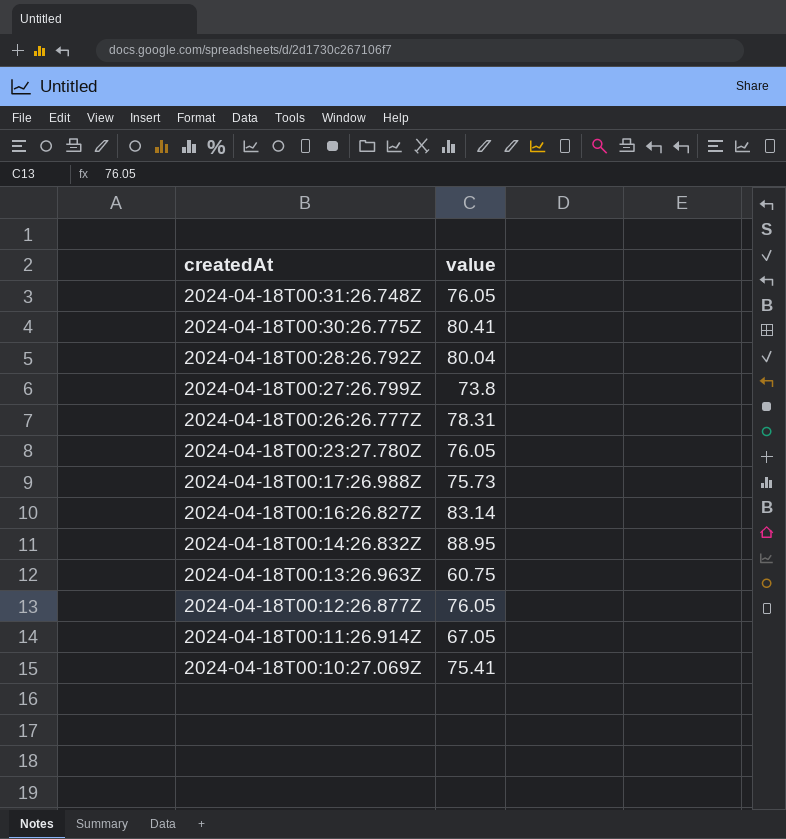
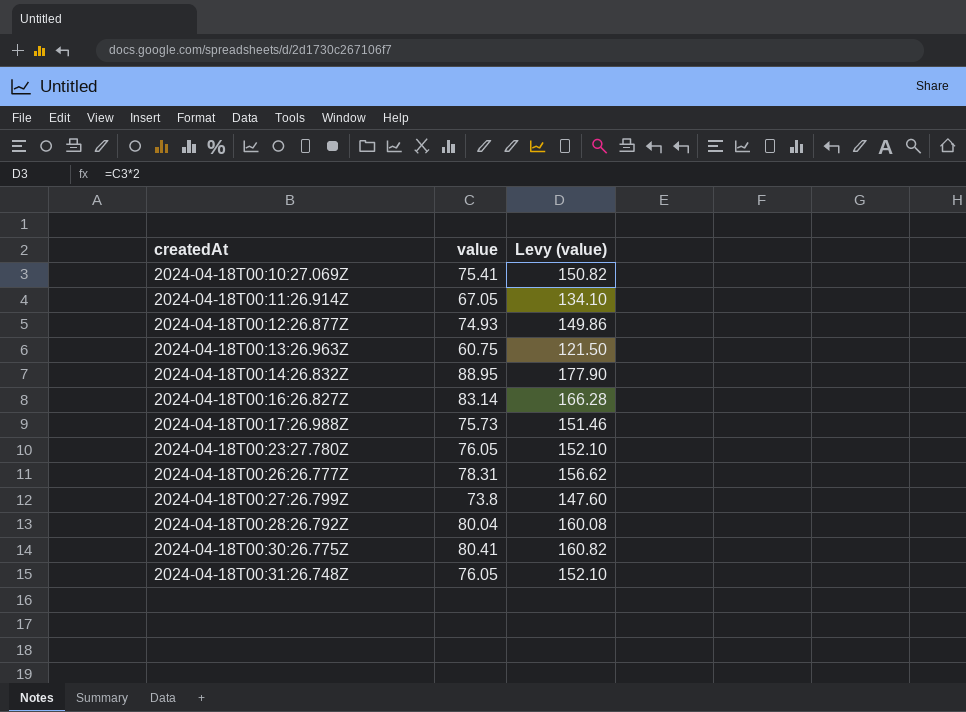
row order: createdAt descending -> createdAt ascending
column Levy (value) | formula: none -> [value] * 2
2024-04-18T00:12:26.877Z | value: 76.05 -> 74.93

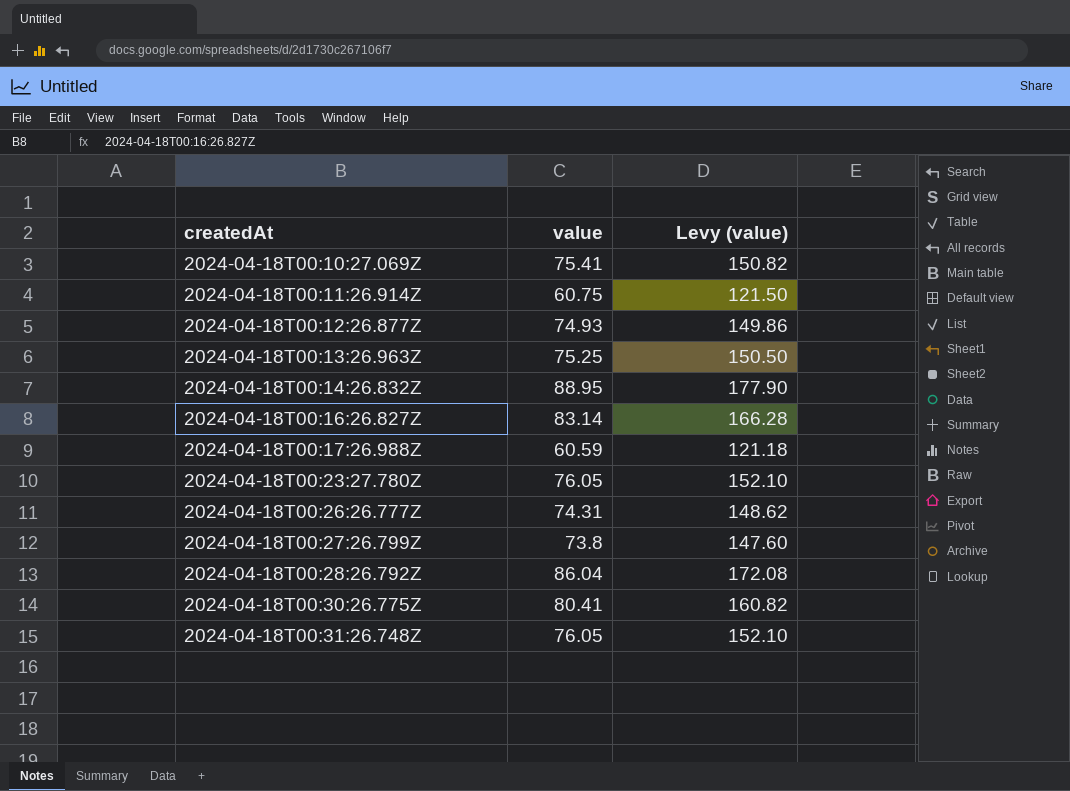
2024-04-18T00:11:26.914Z | value: 67.05 -> 60.75
2024-04-18T00:11:26.914Z | Levy (value): 134.10 -> 121.50
2024-04-18T00:13:26.963Z | value: 60.75 -> 75.25
2024-04-18T00:13:26.963Z | Levy (value): 121.50 -> 150.50
2024-04-18T00:17:26.988Z | value: 75.73 -> 60.59
2024-04-18T00:17:26.988Z | Levy (value): 151.46 -> 121.18
2024-04-18T00:26:26.777Z | value: 78.31 -> 74.31
2024-04-18T00:26:26.777Z | Levy (value): 156.62 -> 148.62
2024-04-18T00:28:26.792Z | value: 80.04 -> 86.04
2024-04-18T00:28:26.792Z | Levy (value): 160.08 -> 172.08

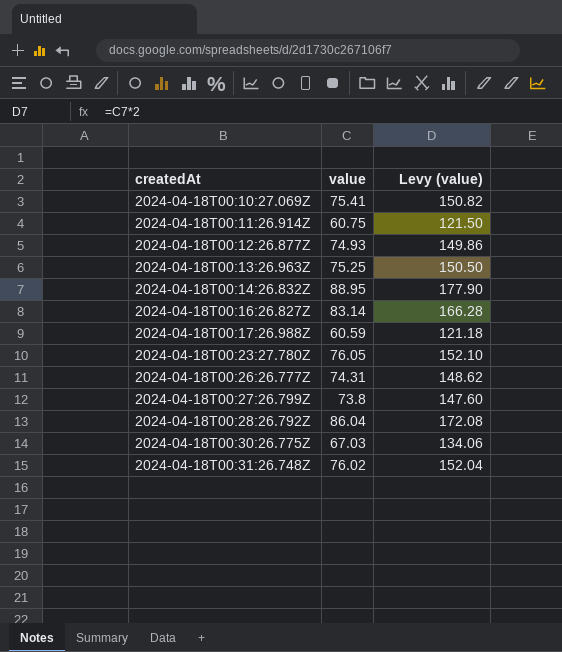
2024-04-18T00:30:26.775Z | value: 80.41 -> 67.03
2024-04-18T00:30:26.775Z | Levy (value): 160.82 -> 134.06
2024-04-18T00:31:26.748Z | value: 76.05 -> 76.02
2024-04-18T00:31:26.748Z | Levy (value): 152.10 -> 152.04

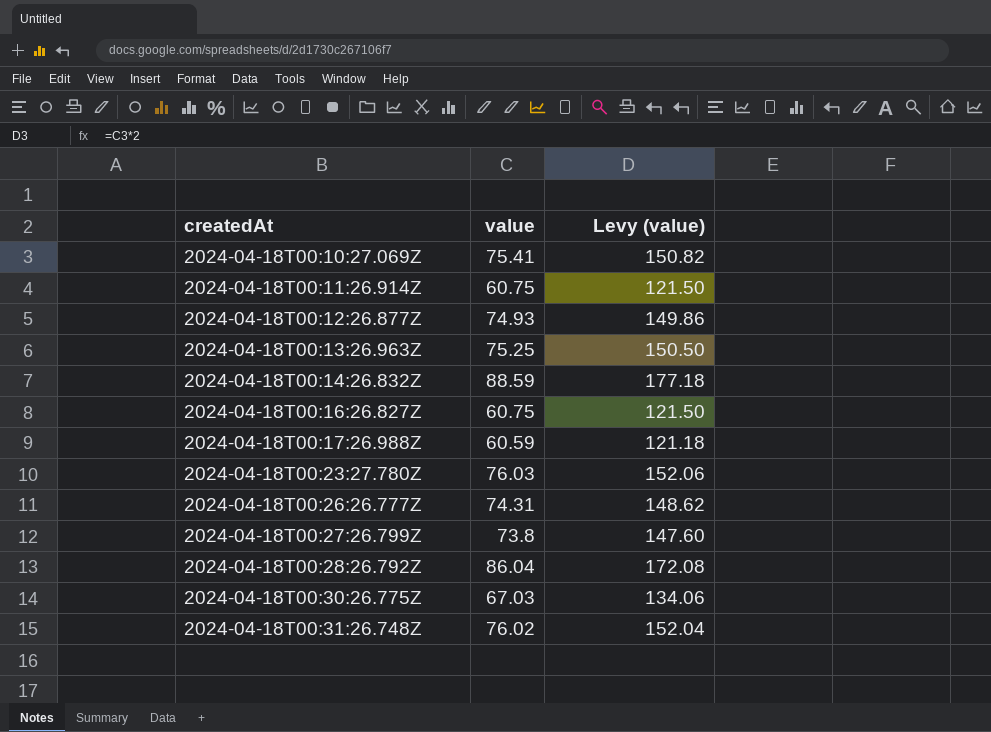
2024-04-18T00:14:26.832Z | value: 88.95 -> 88.59
2024-04-18T00:14:26.832Z | Levy (value): 177.90 -> 177.18
2024-04-18T00:16:26.827Z | value: 83.14 -> 60.75
2024-04-18T00:16:26.827Z | Levy (value): 166.28 -> 121.50
2024-04-18T00:23:27.780Z | value: 76.05 -> 76.03
2024-04-18T00:23:27.780Z | Levy (value): 152.10 -> 152.06

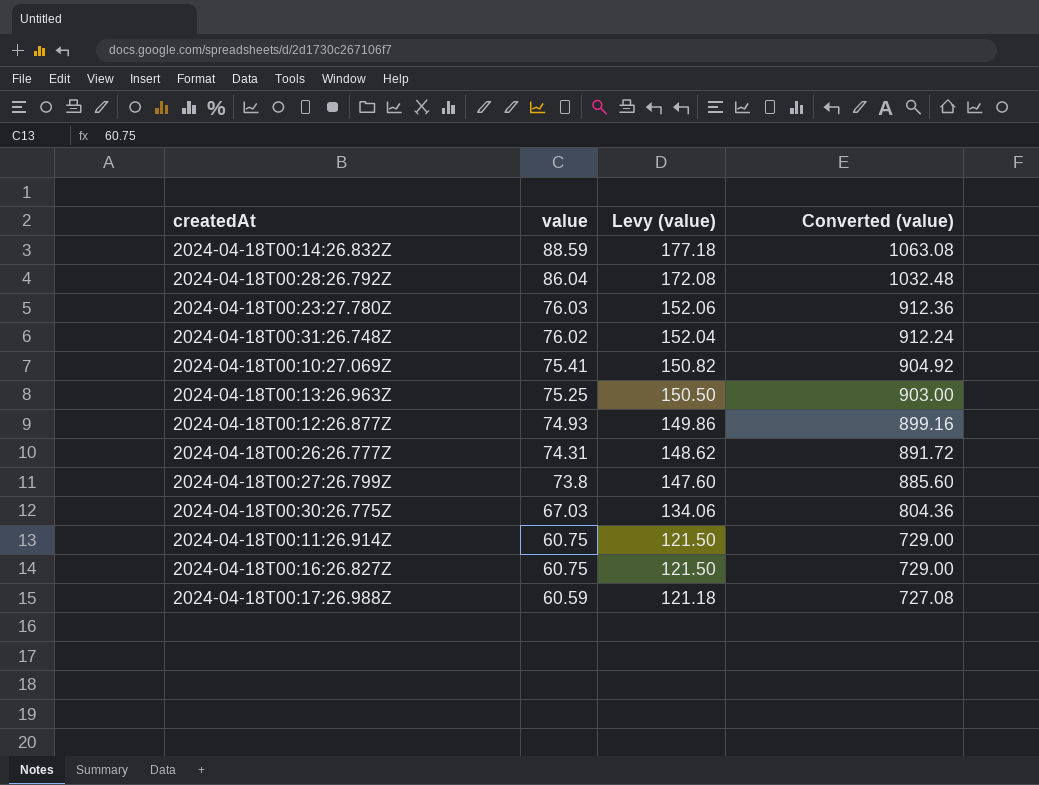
row order: createdAt ascending -> value descending
column Converted (value) | formula: none -> [value] * 12

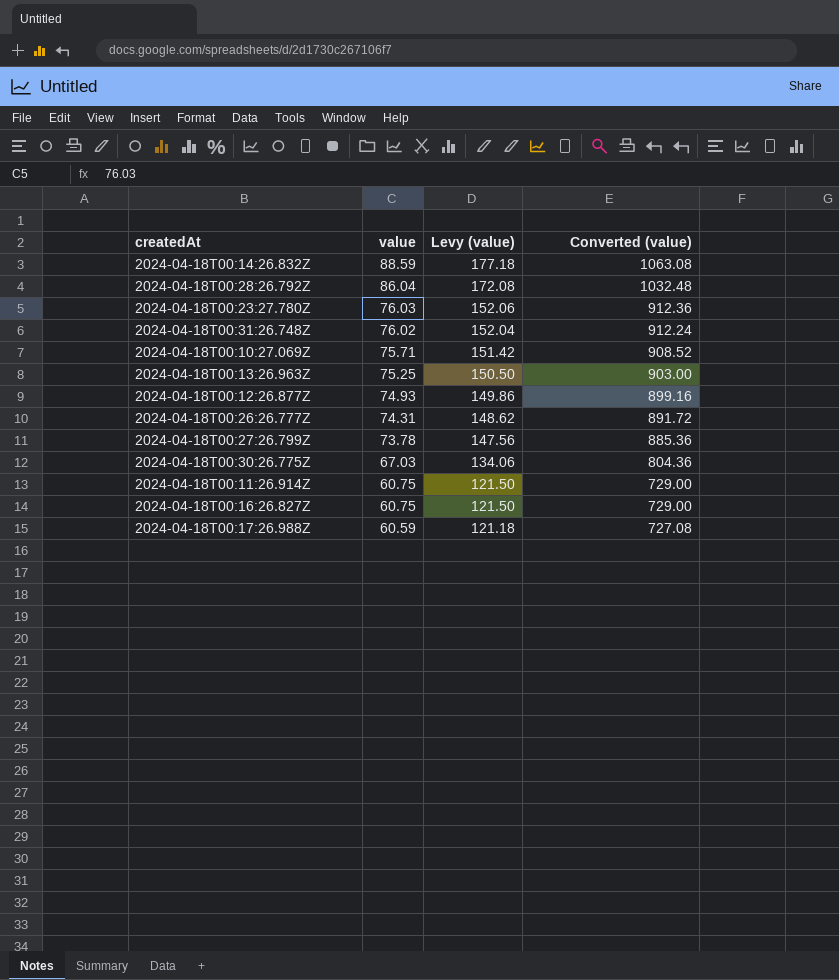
2024-04-18T00:10:27.069Z | value: 75.41 -> 75.71
2024-04-18T00:10:27.069Z | Levy (value): 150.82 -> 151.42
2024-04-18T00:10:27.069Z | Converted (value): 904.92 -> 908.52
2024-04-18T00:27:26.799Z | value: 73.8 -> 73.78
2024-04-18T00:27:26.799Z | Levy (value): 147.60 -> 147.56
2024-04-18T00:27:26.799Z | Converted (value): 885.60 -> 885.36

